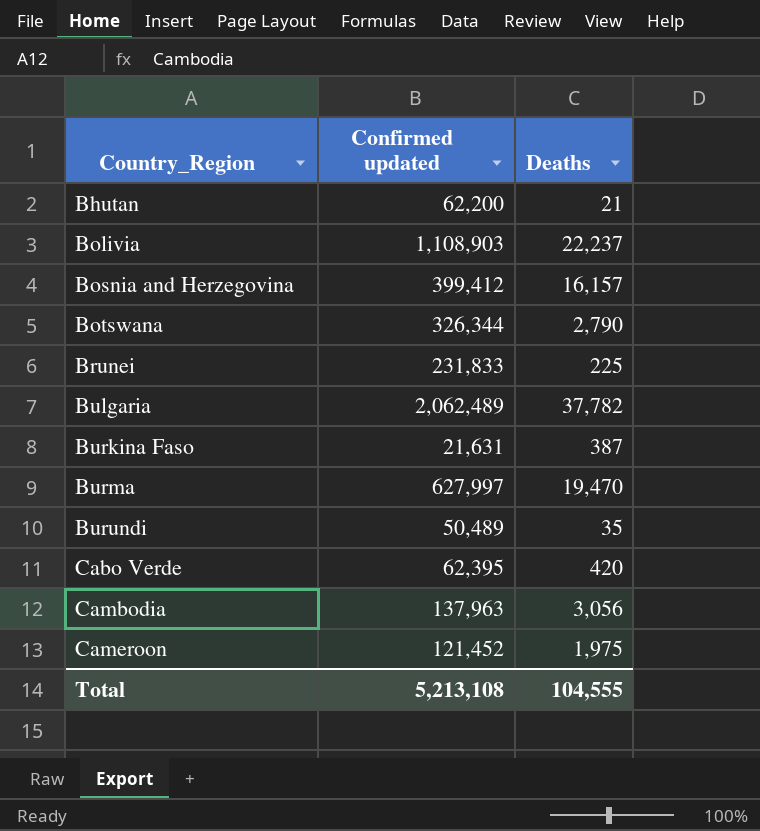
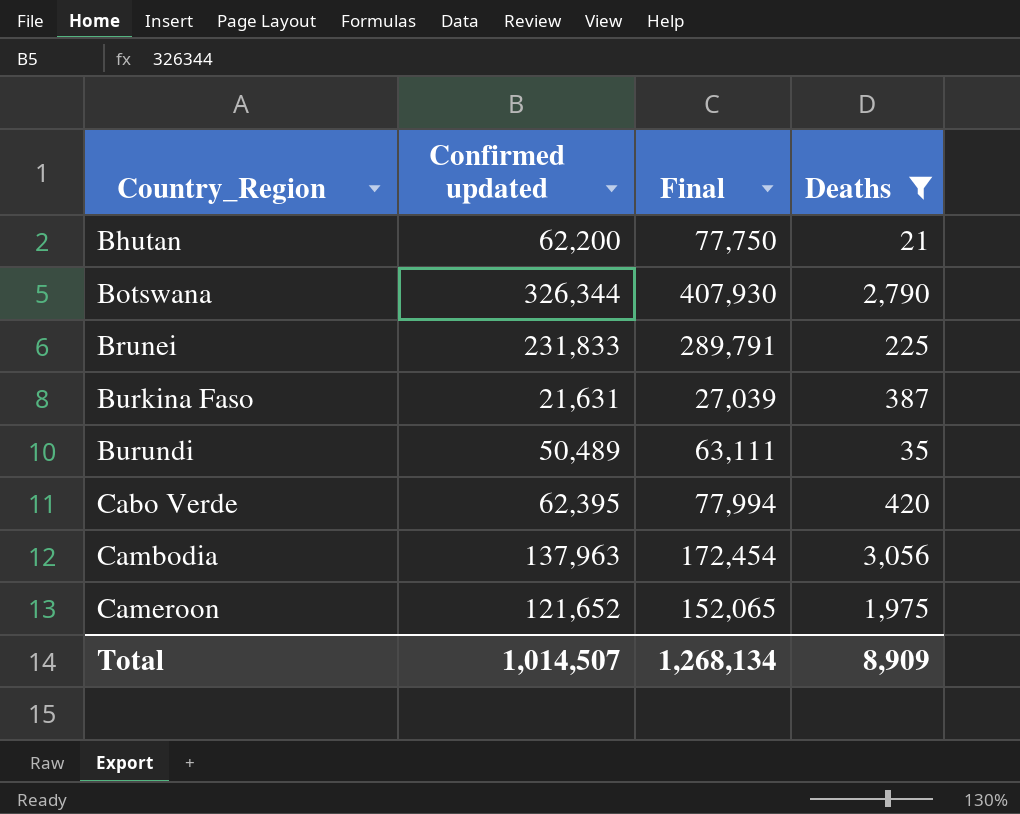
filter: none -> Deaths <= 3,056
column Final | formula: none -> [Confirmed updated] * 1.25
Cameroon | Confirmed updated: 121,452 -> 121,652
Total | Confirmed updated: 5,213,108 -> 1,014,507
Total | Deaths: 104,555 -> 8,909

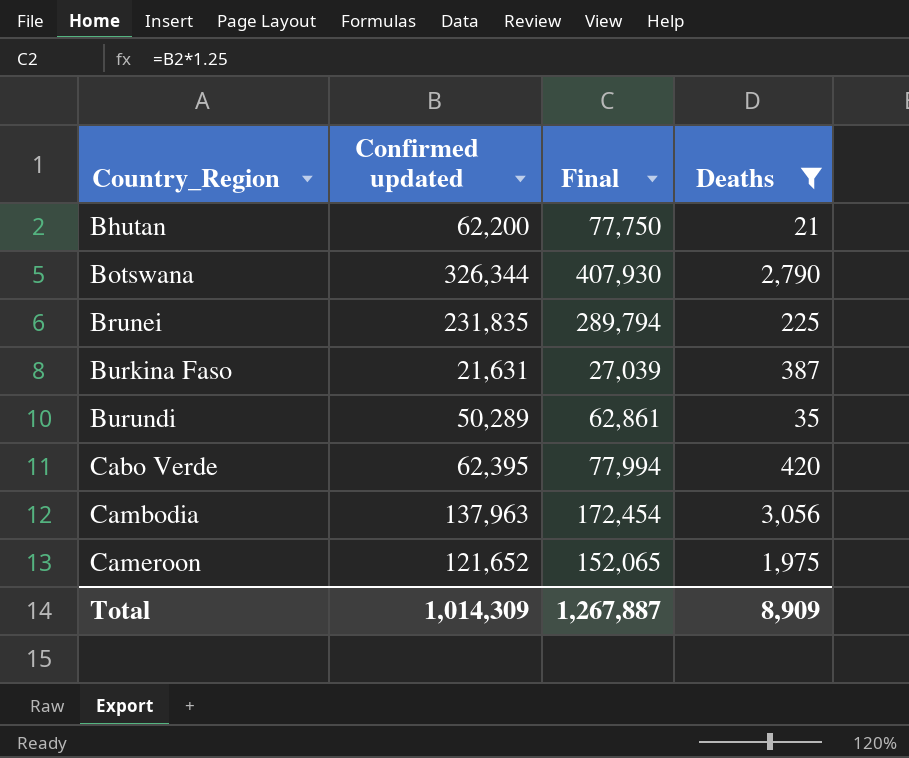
Brunei | Confirmed updated: 231,833 -> 231,835
Brunei | Final: 289,791 -> 289,794
Burundi | Confirmed updated: 50,489 -> 50,289
Burundi | Final: 63,111 -> 62,861
Total | Confirmed updated: 1,014,507 -> 1,014,309
Total | Final: 1,268,134 -> 1,267,887

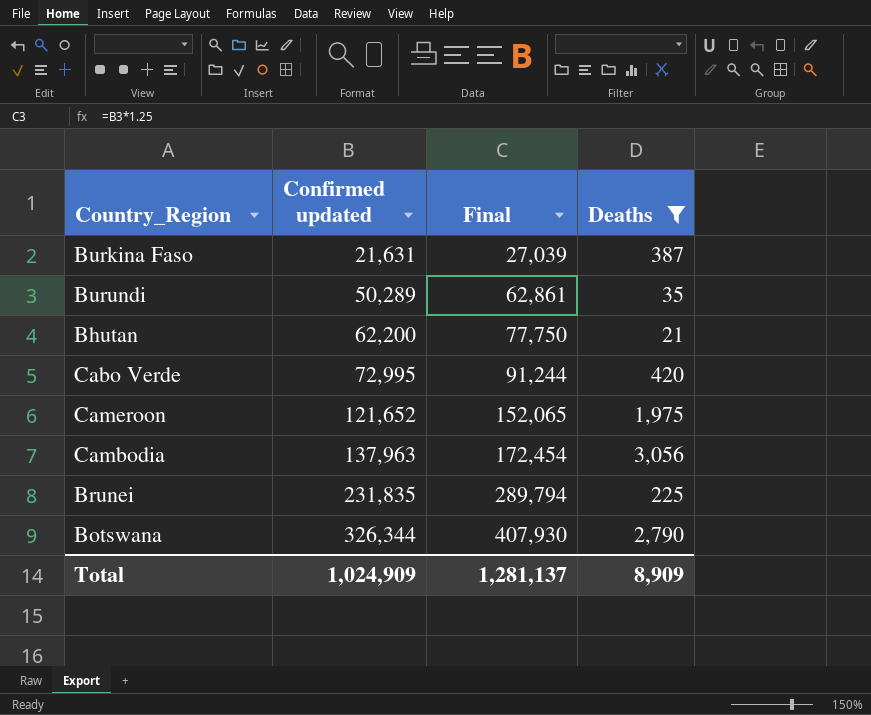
row order: Country_Region ascending -> Confirmed updated ascending
Cabo Verde | Confirmed updated: 62,395 -> 72,995
Cabo Verde | Final: 77,994 -> 91,244
Total | Confirmed updated: 1,014,309 -> 1,024,909
Total | Final: 1,267,887 -> 1,281,137

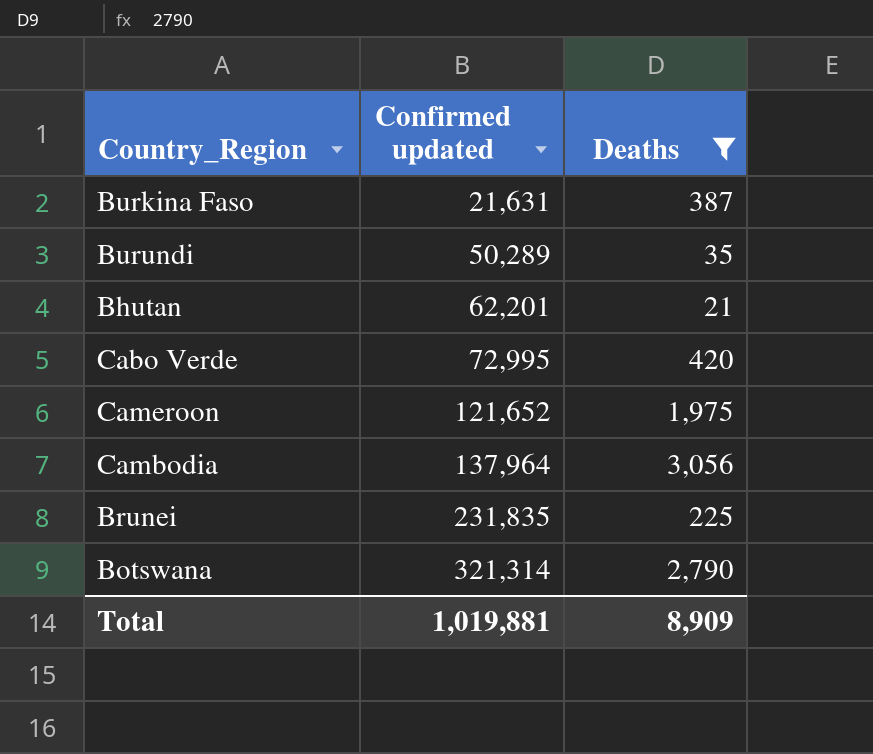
column Final | formula: [Confirmed updated] * 1.25 -> none
Bhutan | Confirmed updated: 62,200 -> 62,201
Cambodia | Confirmed updated: 137,963 -> 137,964
Botswana | Confirmed updated: 326,344 -> 321,314
Total | Confirmed updated: 1,024,909 -> 1,019,881

